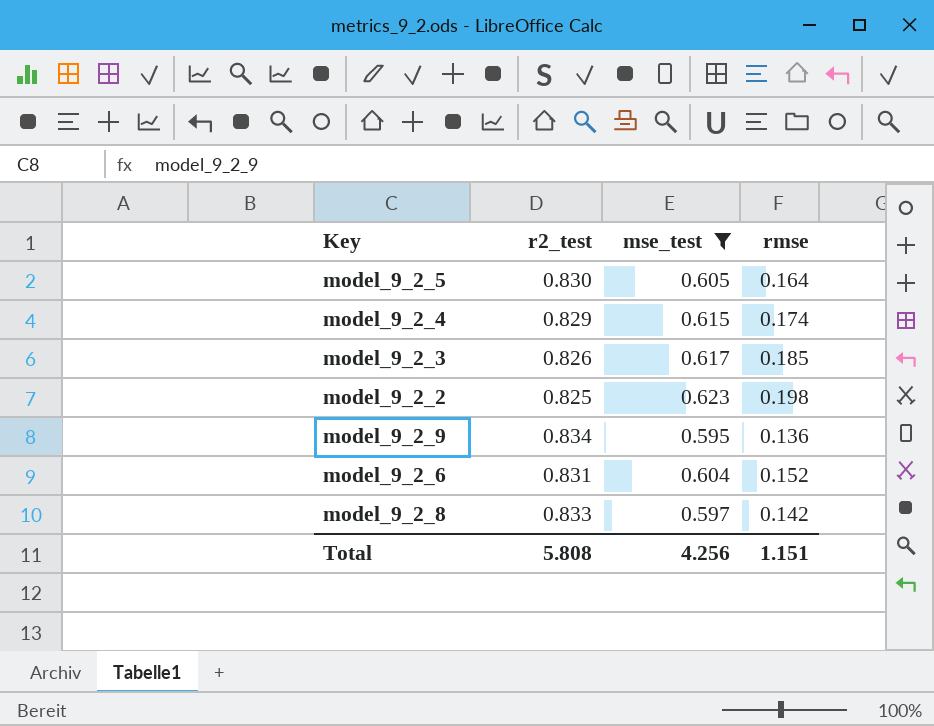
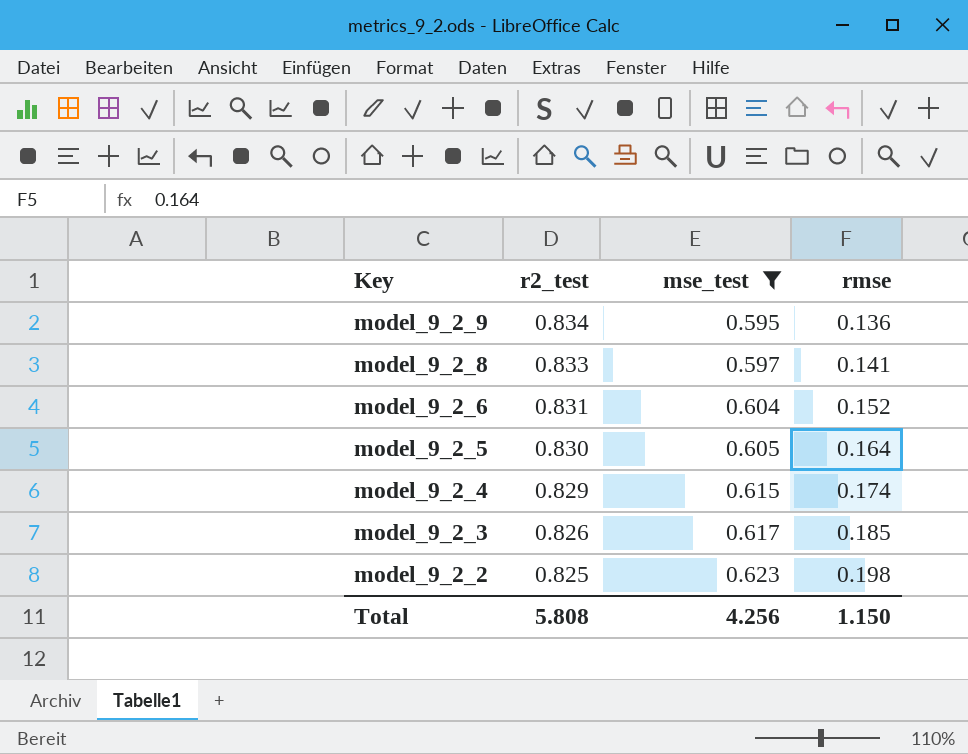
row order: none -> Key descending
model_9_2_8 | rmse: 0.142 -> 0.141
Total | rmse: 1.151 -> 1.150

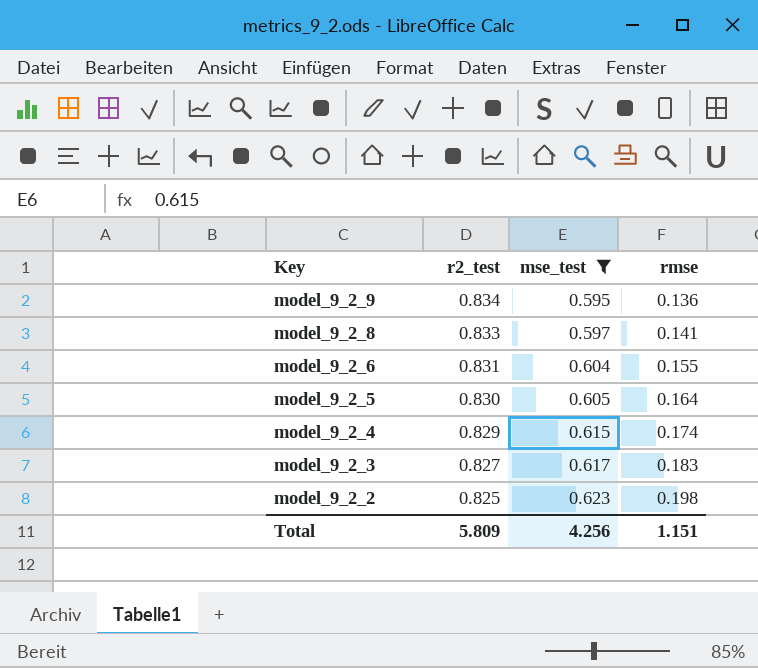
model_9_2_6 | rmse: 0.152 -> 0.155
model_9_2_3 | r2_test: 0.826 -> 0.827
model_9_2_3 | rmse: 0.185 -> 0.183
Total | r2_test: 5.808 -> 5.809
Total | rmse: 1.150 -> 1.151

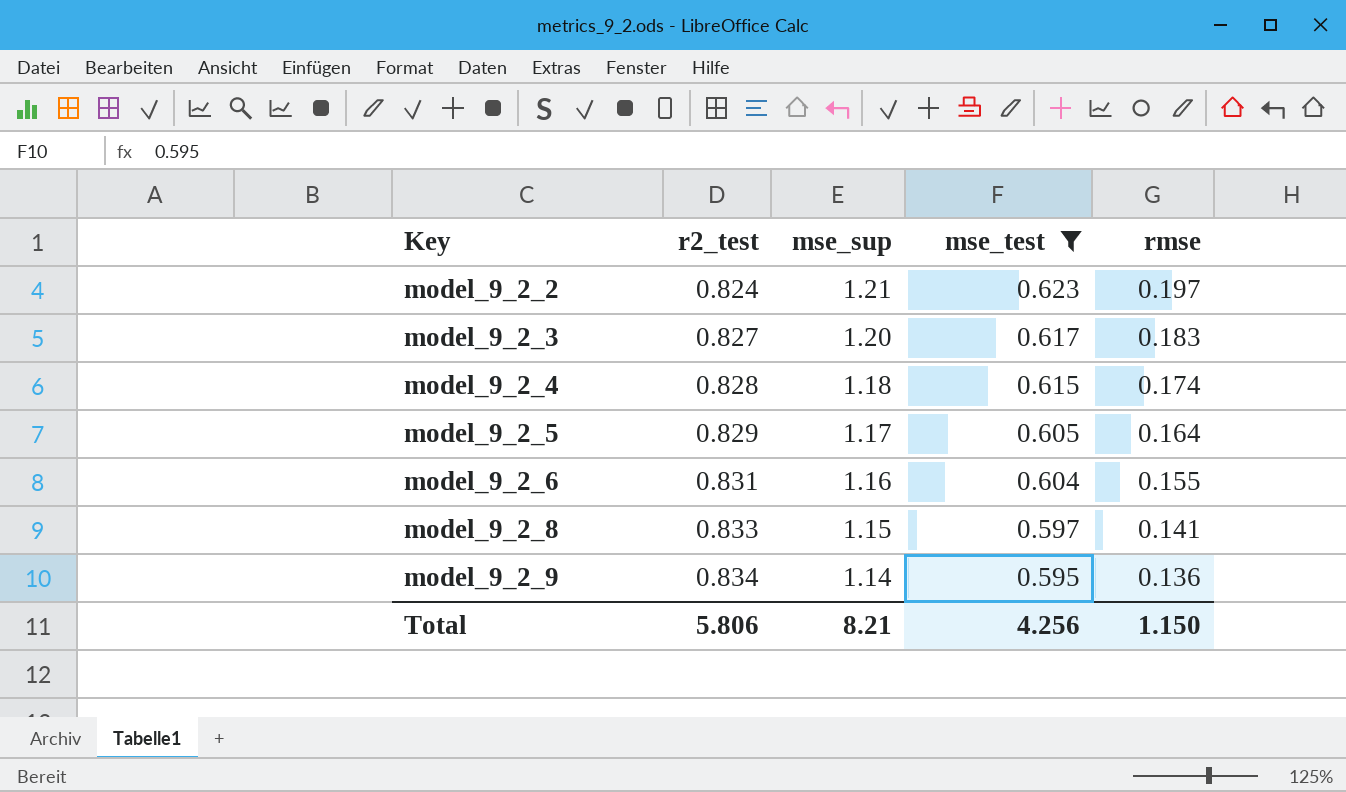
row order: Key descending -> Key ascending
column mse_sup | position: none -> 3
model_9_2_2 | r2_test: 0.825 -> 0.824
model_9_2_2 | rmse: 0.198 -> 0.197
model_9_2_4 | r2_test: 0.829 -> 0.828
model_9_2_5 | r2_test: 0.830 -> 0.829
Total | r2_test: 5.809 -> 5.806
Total | rmse: 1.151 -> 1.150

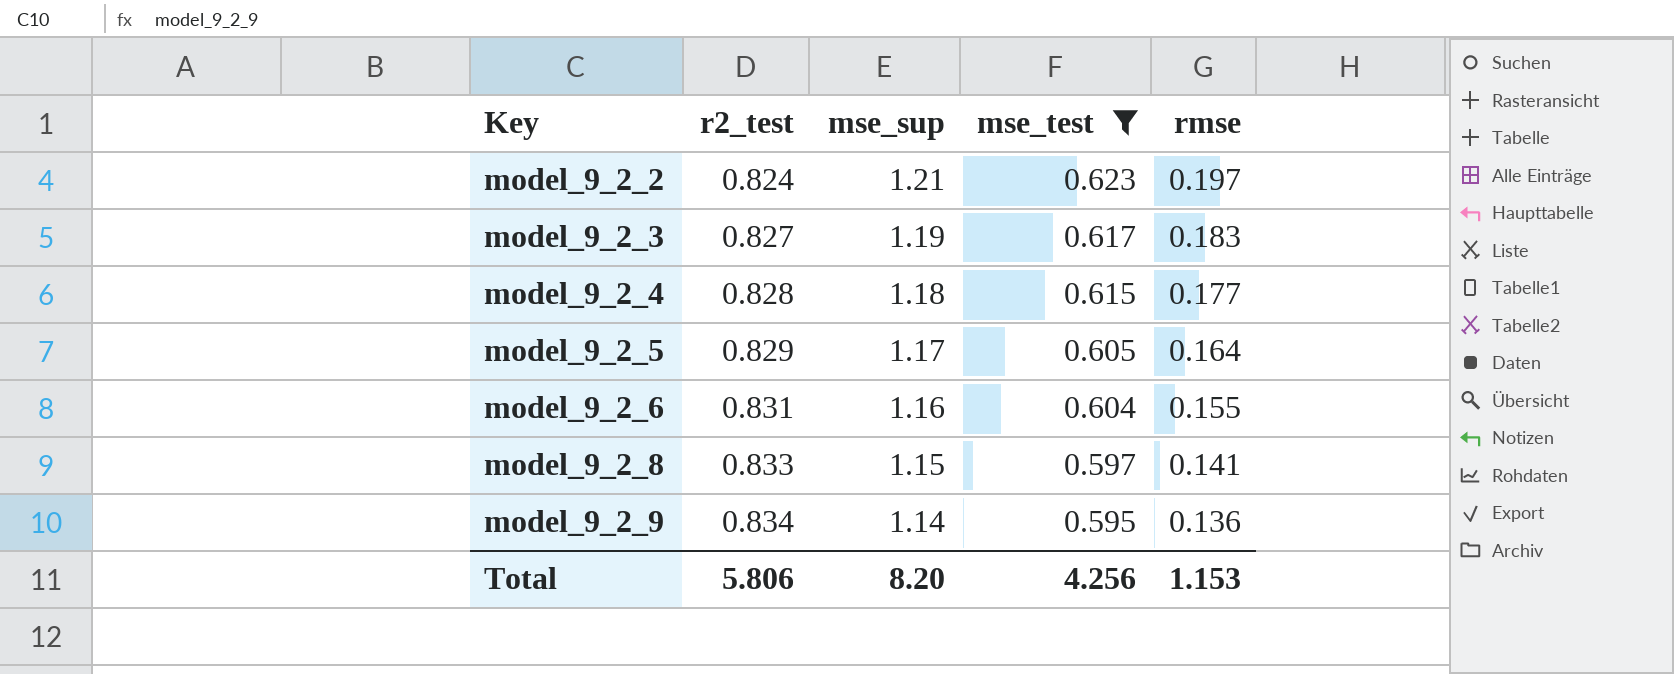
model_9_2_3 | mse_sup: 1.20 -> 1.19
model_9_2_4 | rmse: 0.174 -> 0.177
Total | mse_sup: 8.21 -> 8.20
Total | rmse: 1.150 -> 1.153

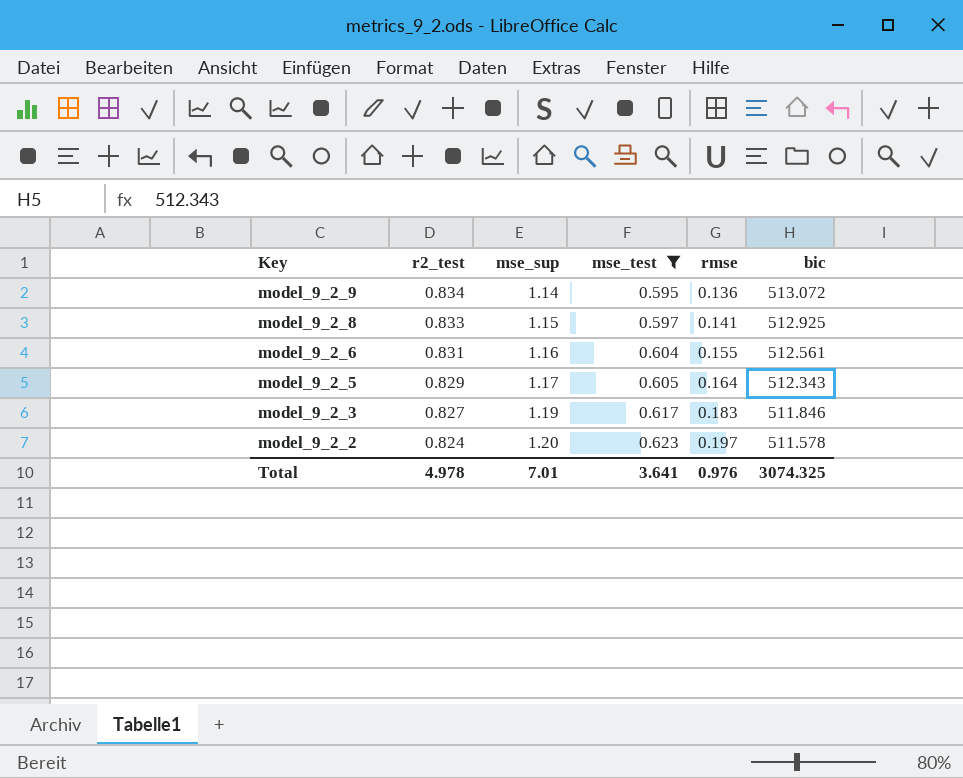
row order: Key ascending -> Key descending
column bic | position: none -> 6
row model_9_2_4: 0.828 | 1.18 | 0.615 | 0.177 -> none
model_9_2_2 | mse_sup: 1.21 -> 1.20
Total | r2_test: 5.806 -> 4.978
Total | mse_sup: 8.20 -> 7.01
Total | mse_test: 4.256 -> 3.641
Total | rmse: 1.153 -> 0.976

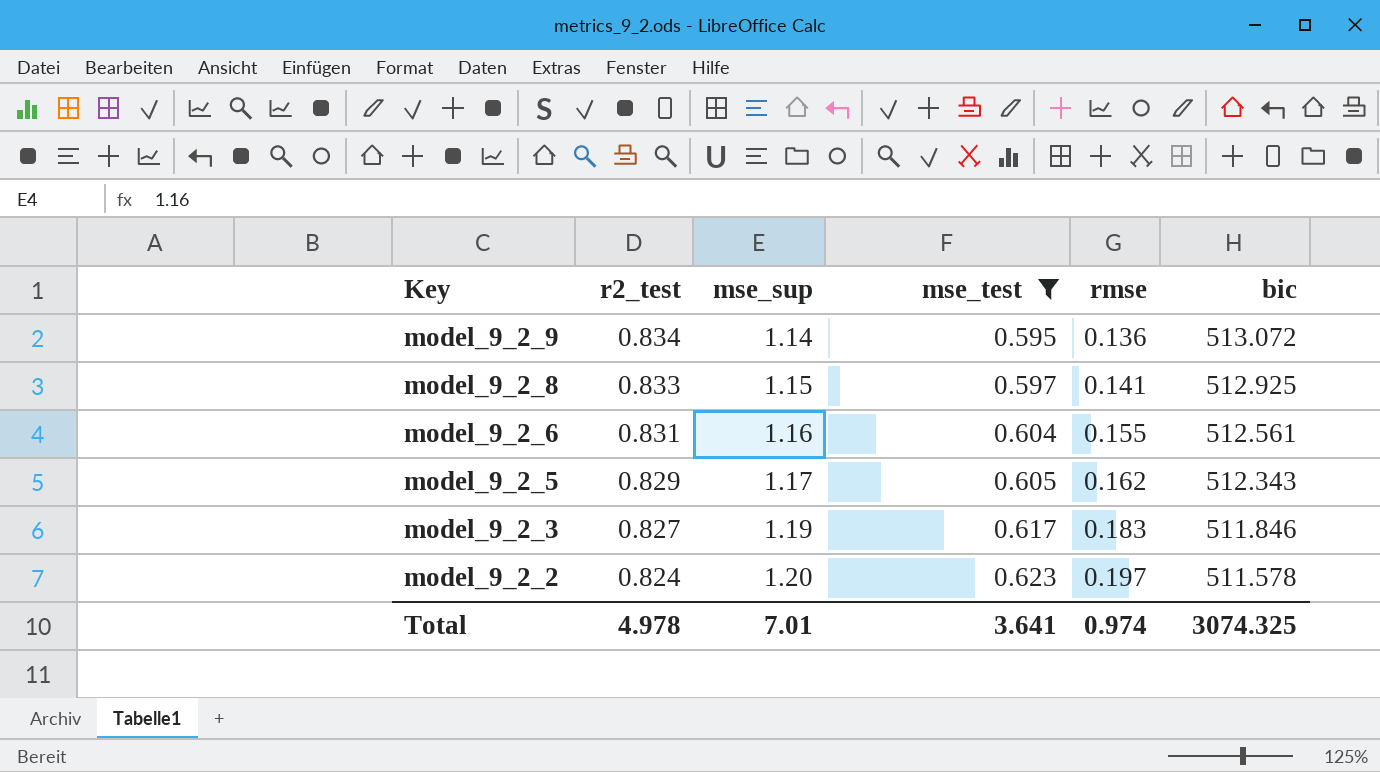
model_9_2_5 | rmse: 0.164 -> 0.162
Total | rmse: 0.976 -> 0.974

